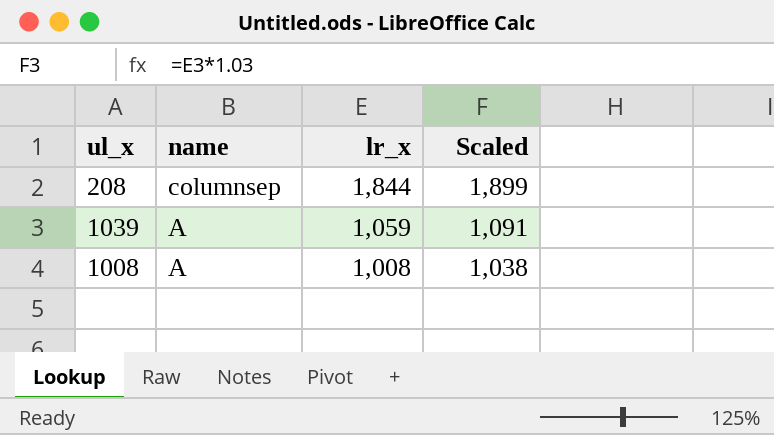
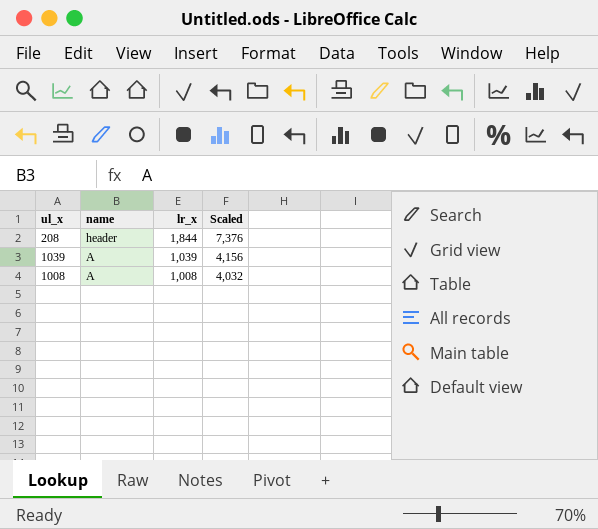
column Scaled | formula: [lr_x] * 1.03 -> [lr_x] * 4
208 | name: columnsep -> header
1039 | lr_x: 1,059 -> 1,039

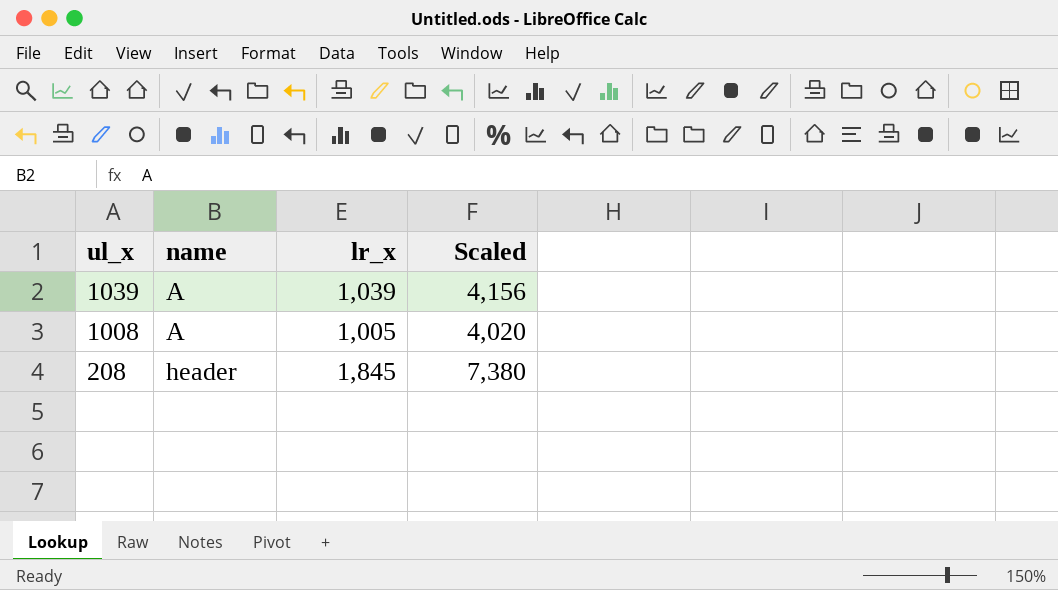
row order: name descending -> ul_x descending
1008 | lr_x: 1,008 -> 1,005
1008 | Scaled: 4,032 -> 4,020
208 | lr_x: 1,844 -> 1,845
208 | Scaled: 7,376 -> 7,380

